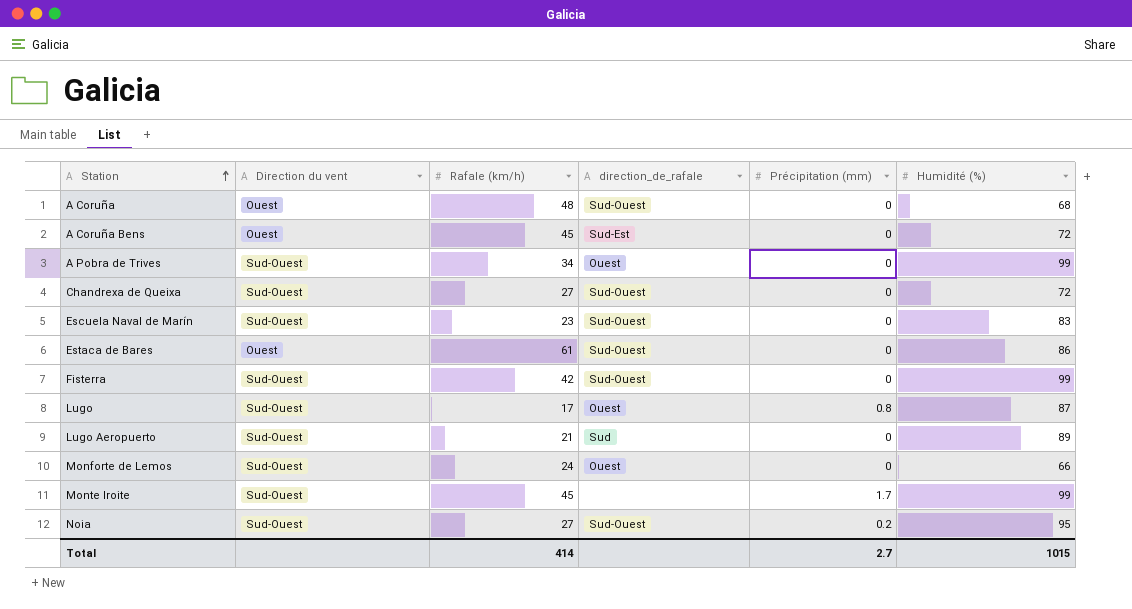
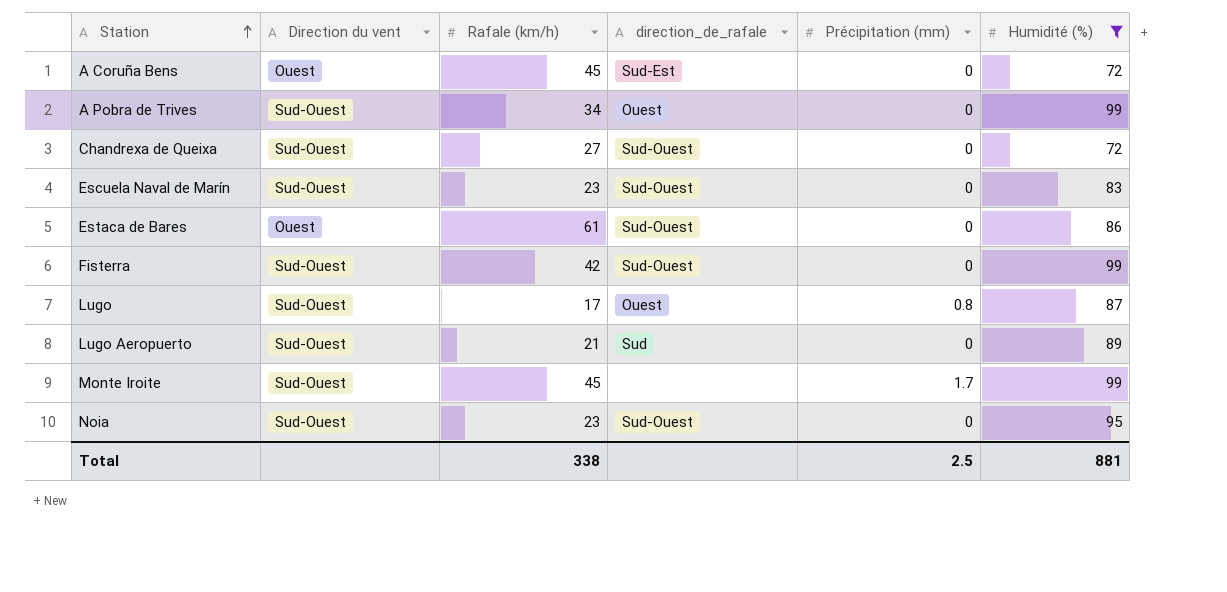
filter: none -> Humidité (%) >= 72
Noia | Rafale (km/h): 27 -> 23
Noia | Précipitation (mm): 0.2 -> 0
Total | Rafale (km/h): 414 -> 338
Total | Précipitation (mm): 2.7 -> 2.5
Total | Humidité (%): 1015 -> 881

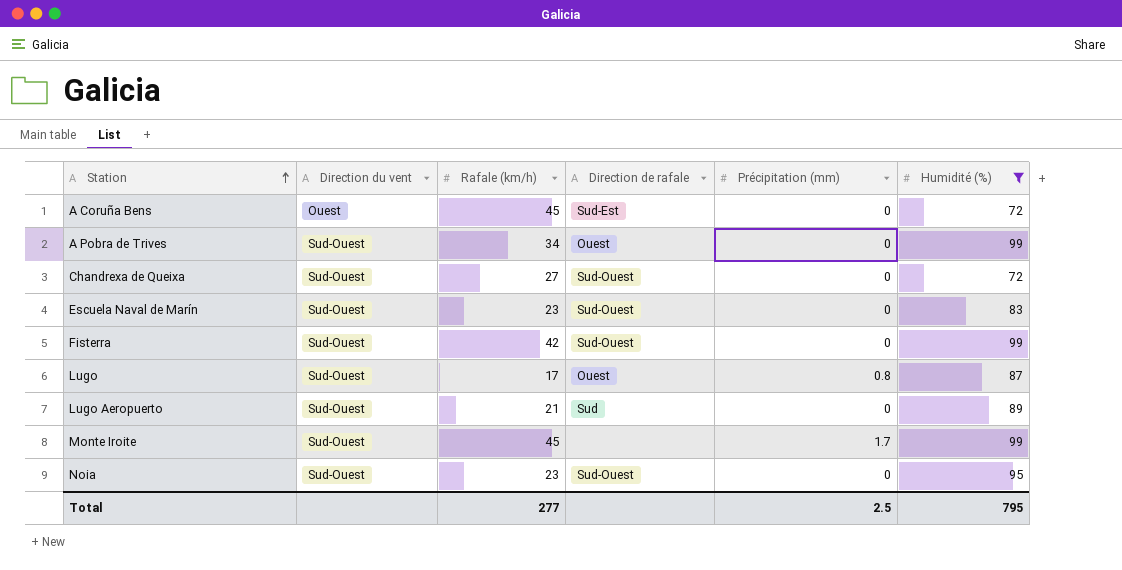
column name: direction_de_rafale -> Direction de rafale
row Estaca de Bares: Ouest | 61 | Sud-Ouest | 0 | 86 -> none
Total | Rafale (km/h): 338 -> 277
Total | Humidité (%): 881 -> 795

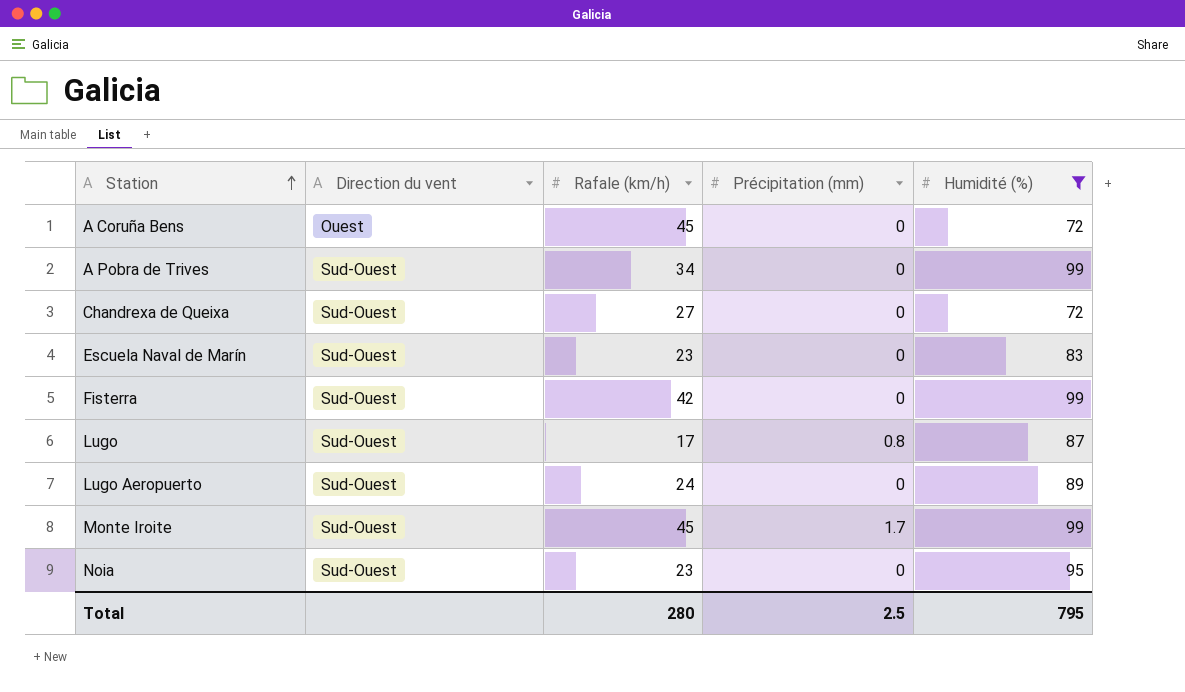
column Direction de rafale | position: 4 -> none
Lugo Aeropuerto | Rafale (km/h): 21 -> 24
Total | Rafale (km/h): 277 -> 280

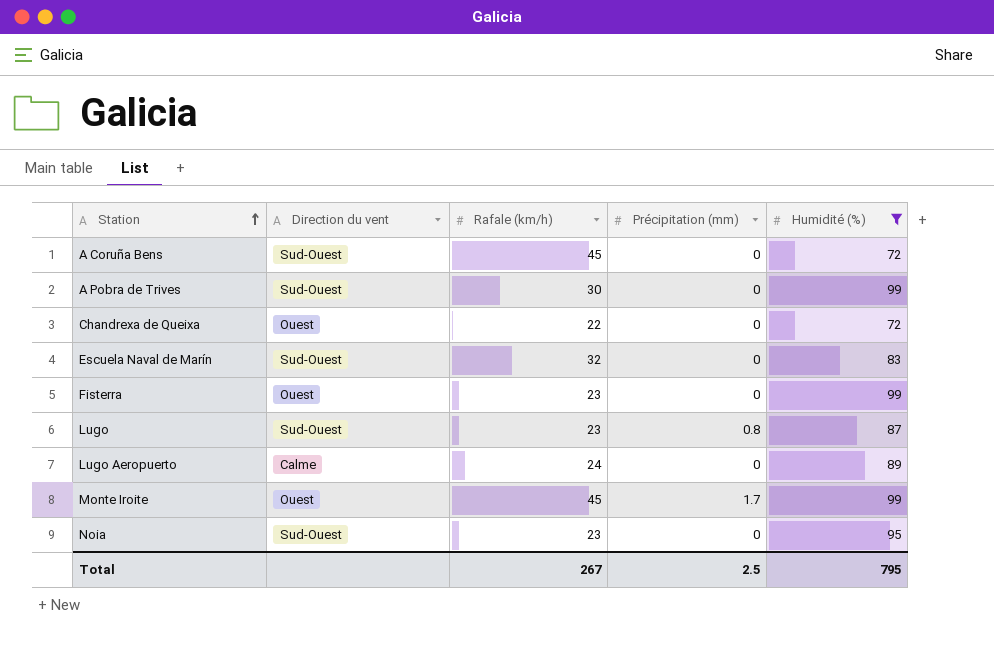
A Coruña Bens | Direction du vent: Ouest -> Sud-Ouest
A Pobra de Trives | Rafale (km/h): 34 -> 30
Chandrexa de Queixa | Direction du vent: Sud-Ouest -> Ouest
Chandrexa de Queixa | Rafale (km/h): 27 -> 22
Escuela Naval de Marín | Rafale (km/h): 23 -> 32
Fisterra | Direction du vent: Sud-Ouest -> Ouest
Fisterra | Rafale (km/h): 42 -> 23
Lugo | Rafale (km/h): 17 -> 23
Lugo Aeropuerto | Direction du vent: Sud-Ouest -> Calme
Monte Iroite | Direction du vent: Sud-Ouest -> Ouest
Total | Rafale (km/h): 280 -> 267

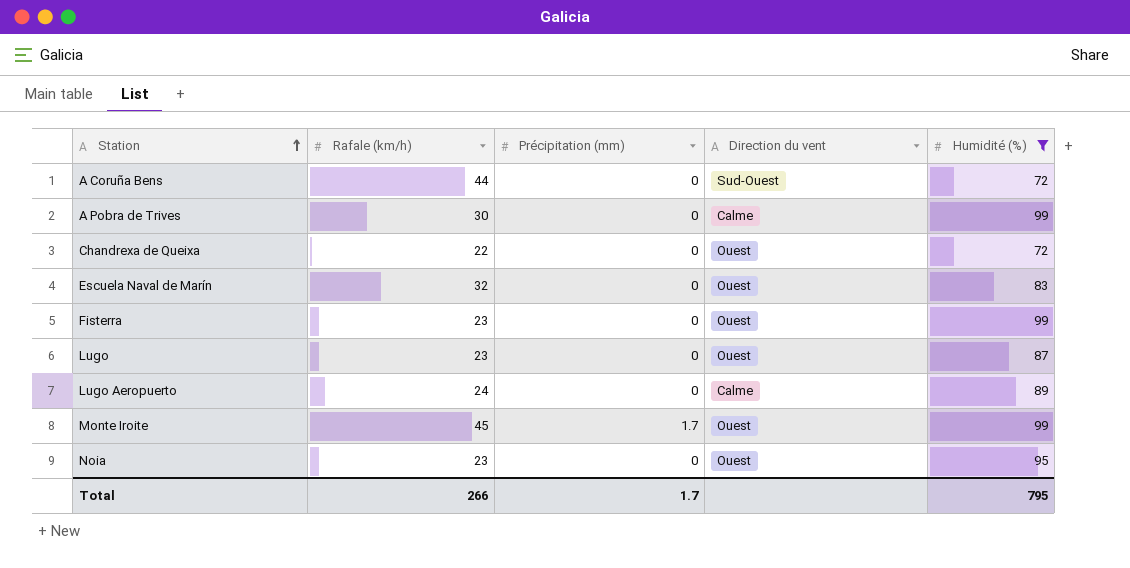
column Direction du vent | position: 2 -> 4
A Coruña Bens | Rafale (km/h): 45 -> 44
A Pobra de Trives | Direction du vent: Sud-Ouest -> Calme
Escuela Naval de Marín | Direction du vent: Sud-Ouest -> Ouest
Lugo | Précipitation (mm): 0.8 -> 0
Lugo | Direction du vent: Sud-Ouest -> Ouest
Noia | Direction du vent: Sud-Ouest -> Ouest
Total | Rafale (km/h): 267 -> 266
Total | Précipitation (mm): 2.5 -> 1.7

